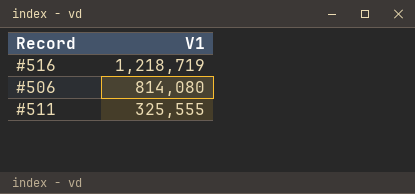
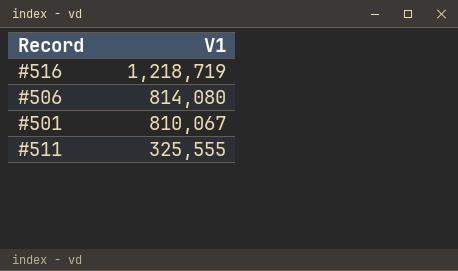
row #501: none -> 810,067

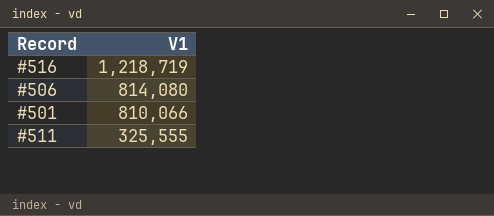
#501 | V1: 810,067 -> 810,066

